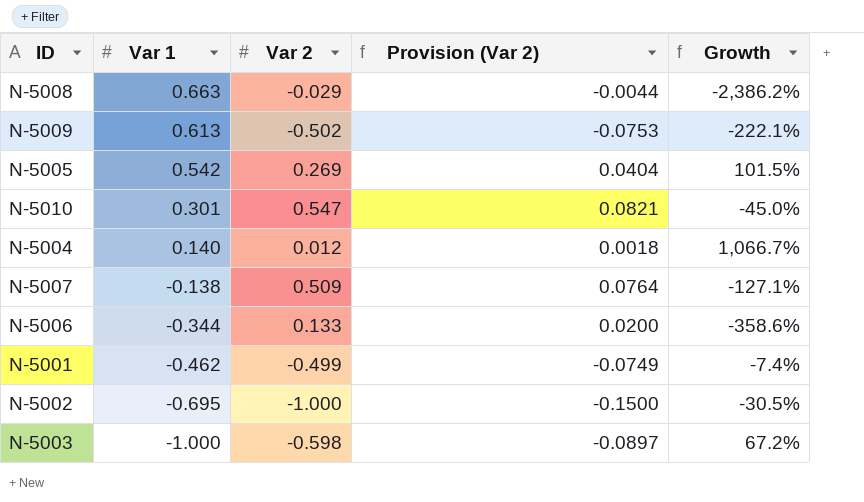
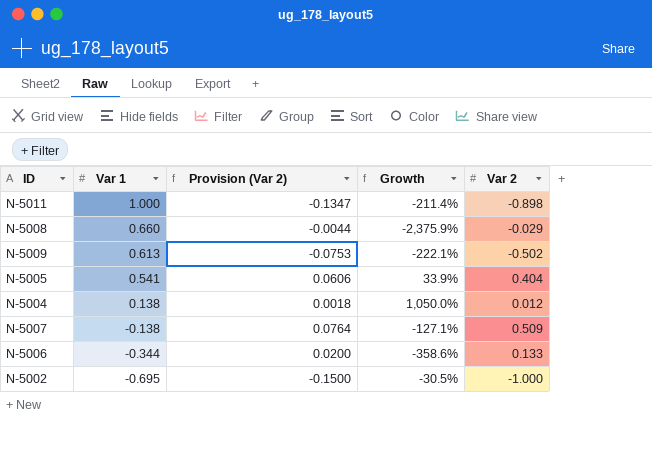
column Var 2 | position: 3 -> 5
row N-5010: 0.301 | 0.547 | 0.0821 | -45.0% -> none
row N-5001: -0.462 | -0.499 | -0.0749 | -7.4% -> none
row N-5003: -1.000 | -0.598 | -0.0897 | 67.2% -> none
row N-5011: none -> 1.000 | -0.1347 | -211.4% | -0.898
N-5008 | Var 1: 0.663 -> 0.660
N-5008 | Growth: -2,386.2% -> -2,375.9%
N-5005 | Var 1: 0.542 -> 0.541
N-5005 | Provision (Var 2): 0.0404 -> 0.0606
N-5005 | Growth: 101.5% -> 33.9%
N-5005 | Var 2: 0.269 -> 0.404
N-5004 | Var 1: 0.140 -> 0.138
N-5004 | Growth: 1,066.7% -> 1,050.0%

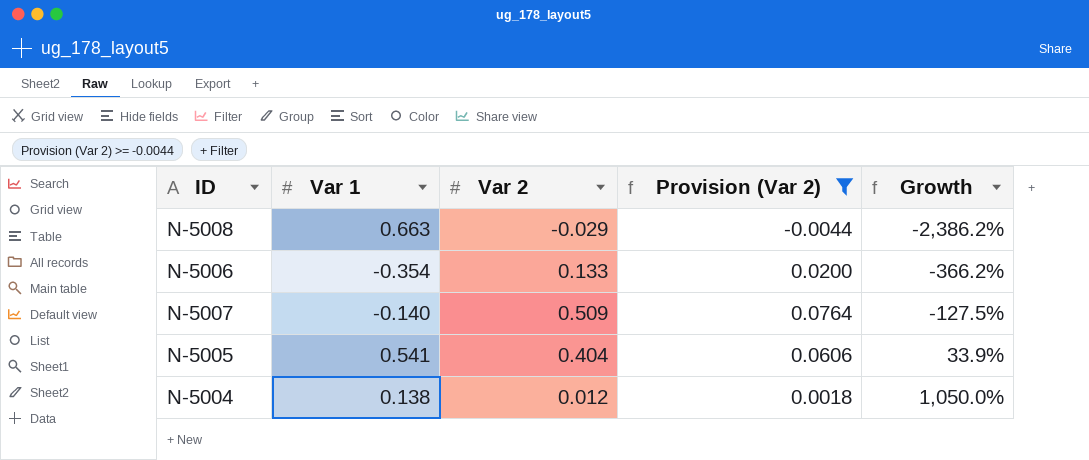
filter: none -> Provision (Var 2) >= -0.0044
row order: Var 1 descending -> Growth ascending
column Var 2 | position: 5 -> 3
N-5008 | Var 1: 0.660 -> 0.663
N-5008 | Growth: -2,375.9% -> -2,386.2%
N-5006 | Var 1: -0.344 -> -0.354
N-5006 | Growth: -358.6% -> -366.2%
N-5007 | Var 1: -0.138 -> -0.140
N-5007 | Growth: -127.1% -> -127.5%

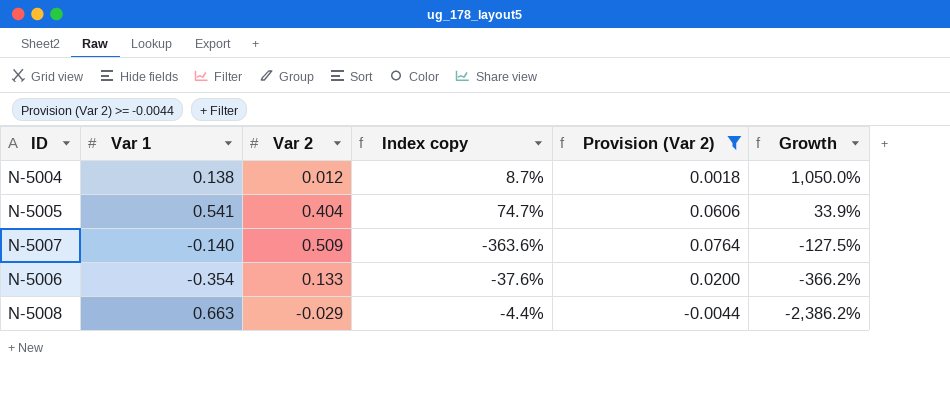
row order: Growth ascending -> Growth descending
column Index copy | formula: none -> [Var 2] / [Var 1]

